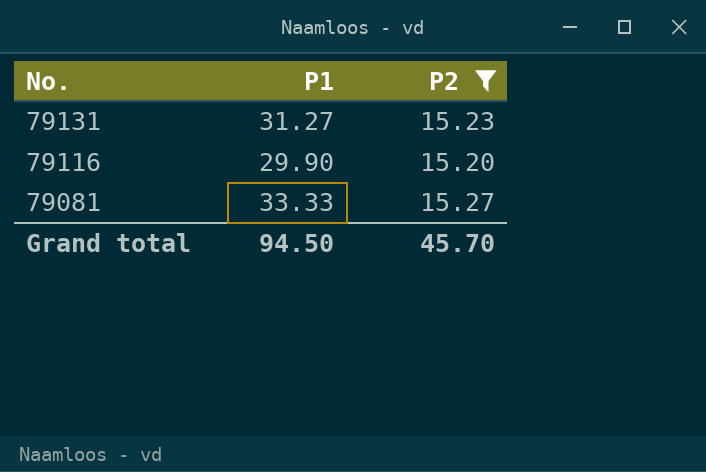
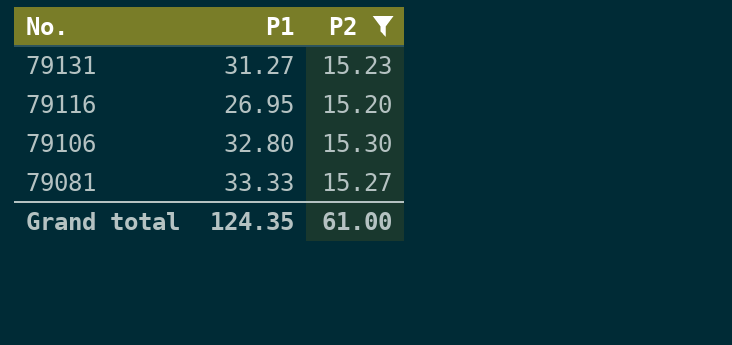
79116 | P1: 29.90 -> 26.95
row 79106: none -> 32.80 | 15.30
Grand total | P1: 94.50 -> 124.35
Grand total | P2: 45.70 -> 61.00

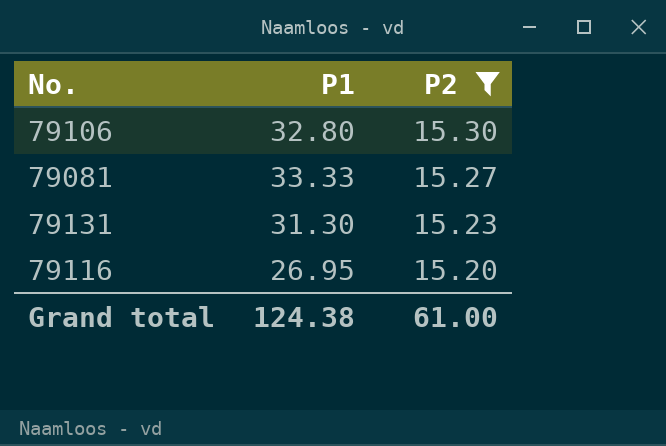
row order: No. descending -> P2 descending
79131 | P1: 31.27 -> 31.30
Grand total | P1: 124.35 -> 124.38

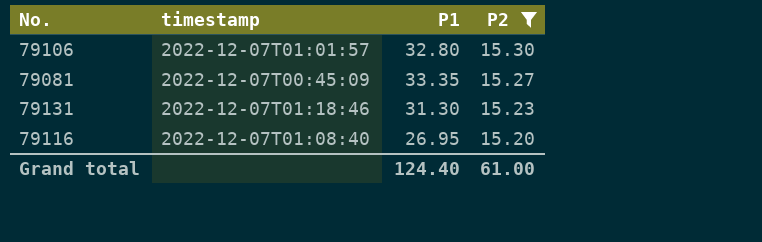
column timestamp | position: none -> 2
79081 | P1: 33.33 -> 33.35
Grand total | P1: 124.38 -> 124.40

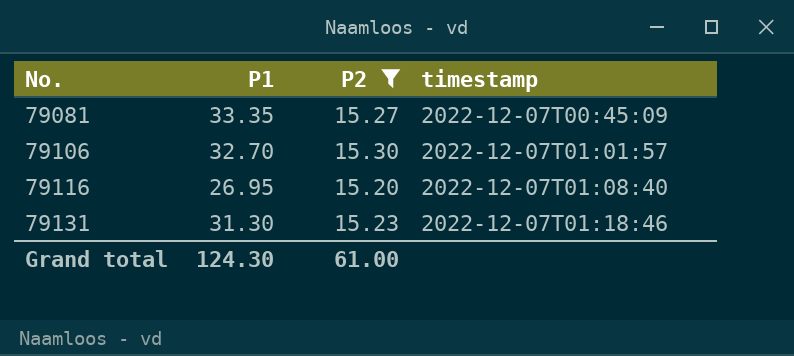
row order: P2 descending -> No. ascending
column timestamp | position: 2 -> 4
79106 | P1: 32.80 -> 32.70
Grand total | P1: 124.40 -> 124.30

